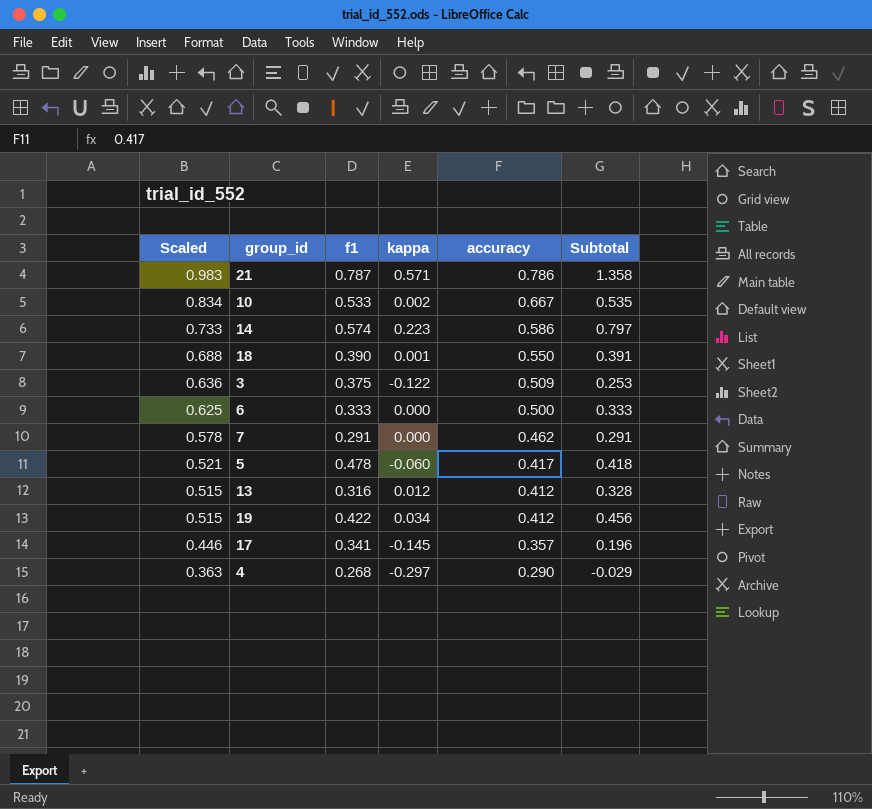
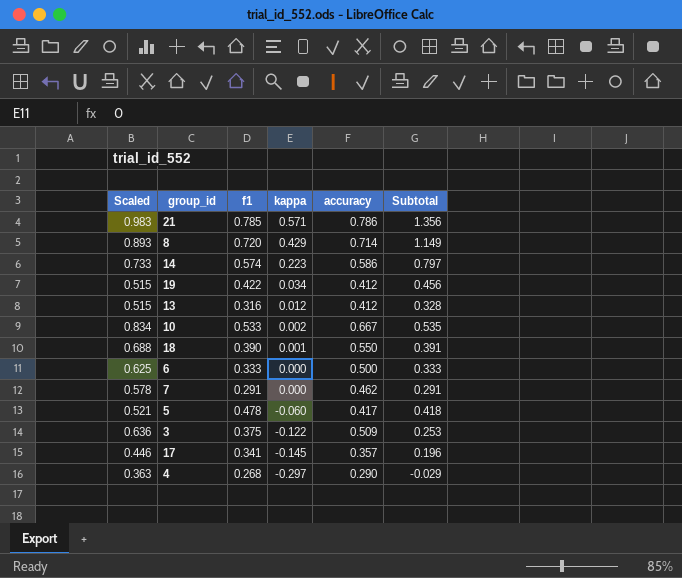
row order: Scaled descending -> kappa descending
21 | f1: 0.787 -> 0.785
21 | Subtotal: 1.358 -> 1.356
row 8: none -> 0.893 | 0.720 | 0.429 | 0.714 | 1.149

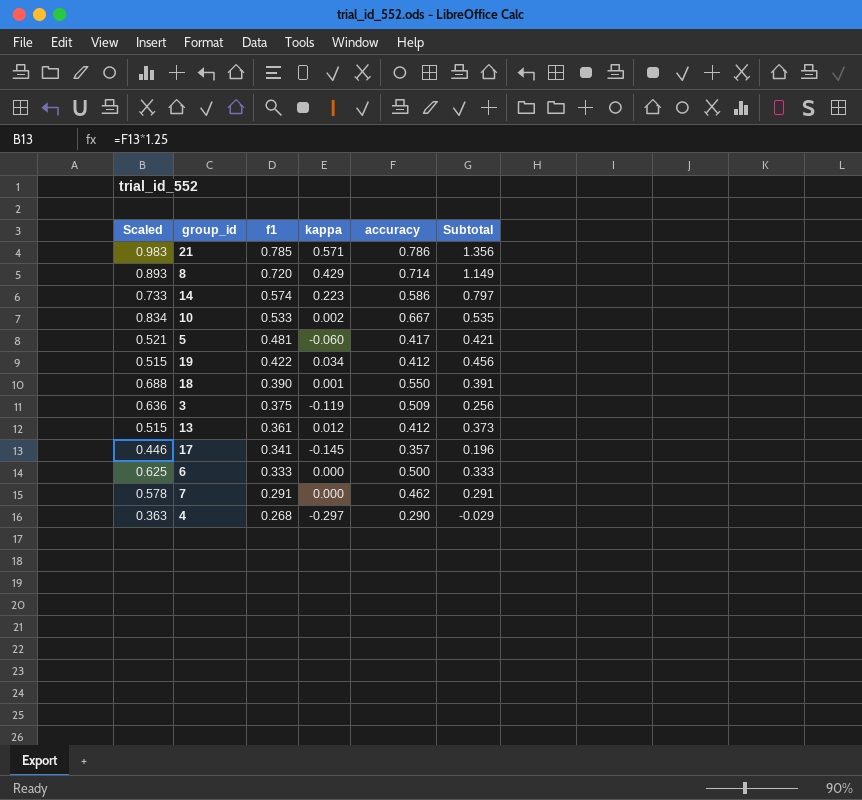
row order: kappa descending -> f1 descending
5 | f1: 0.478 -> 0.481
5 | Subtotal: 0.418 -> 0.421
3 | kappa: -0.122 -> -0.119
3 | Subtotal: 0.253 -> 0.256
13 | f1: 0.316 -> 0.361
13 | Subtotal: 0.328 -> 0.373

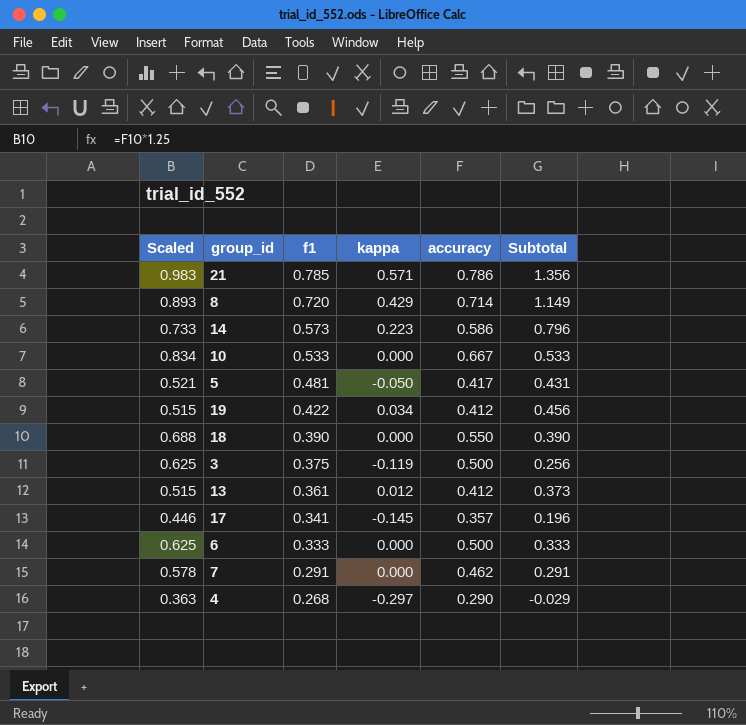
14 | f1: 0.574 -> 0.573
14 | Subtotal: 0.797 -> 0.796
10 | kappa: 0.002 -> 0.000
10 | Subtotal: 0.535 -> 0.533
5 | kappa: -0.060 -> -0.050
5 | Subtotal: 0.421 -> 0.431
18 | kappa: 0.001 -> 0.000
18 | Subtotal: 0.391 -> 0.390
3 | Scaled: 0.636 -> 0.625
3 | accuracy: 0.509 -> 0.500

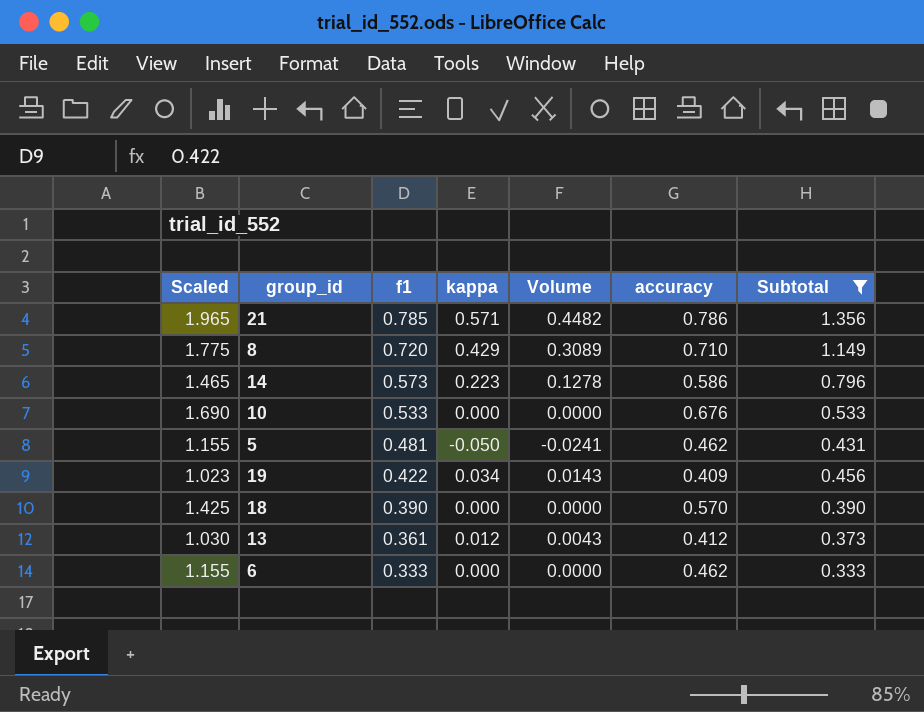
filter: none -> Subtotal >= 0.333
column Scaled | formula: [accuracy] * 1.25 -> [accuracy] * 2.5
column Volume | formula: none -> [f1] * [kappa]
8 | accuracy: 0.714 -> 0.710
10 | accuracy: 0.667 -> 0.676
5 | accuracy: 0.417 -> 0.462
19 | accuracy: 0.412 -> 0.409
18 | accuracy: 0.550 -> 0.570
6 | accuracy: 0.500 -> 0.462

